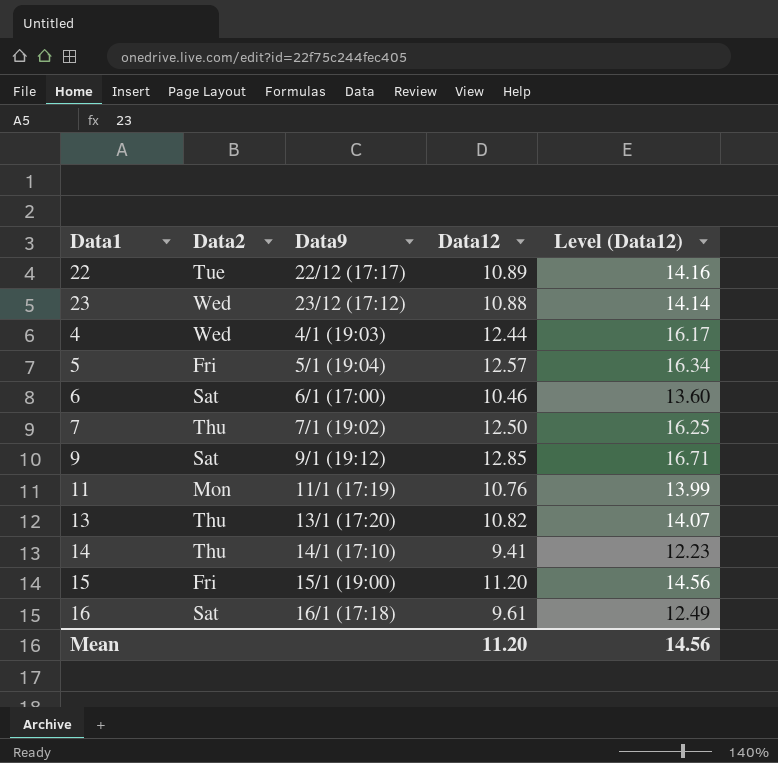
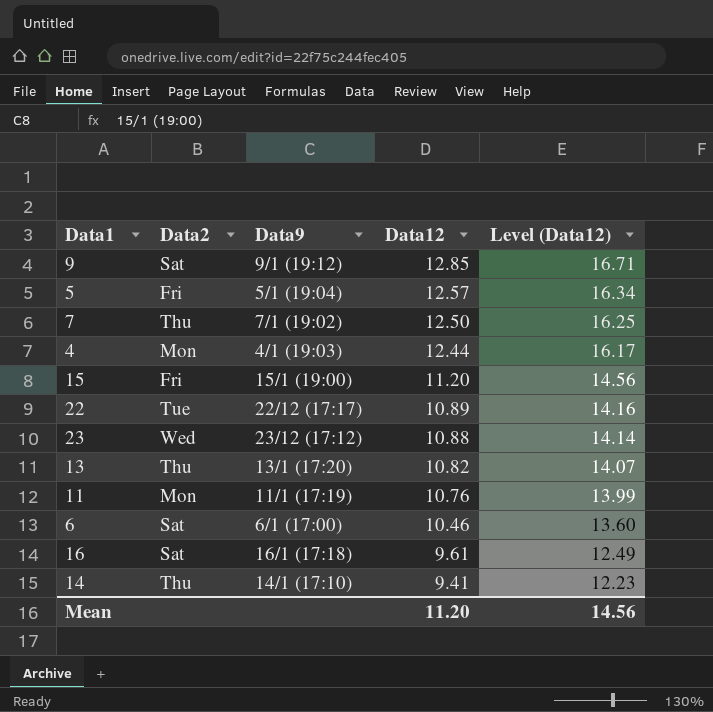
row order: none -> Data12 descending
4 | Data2: Wed -> Mon

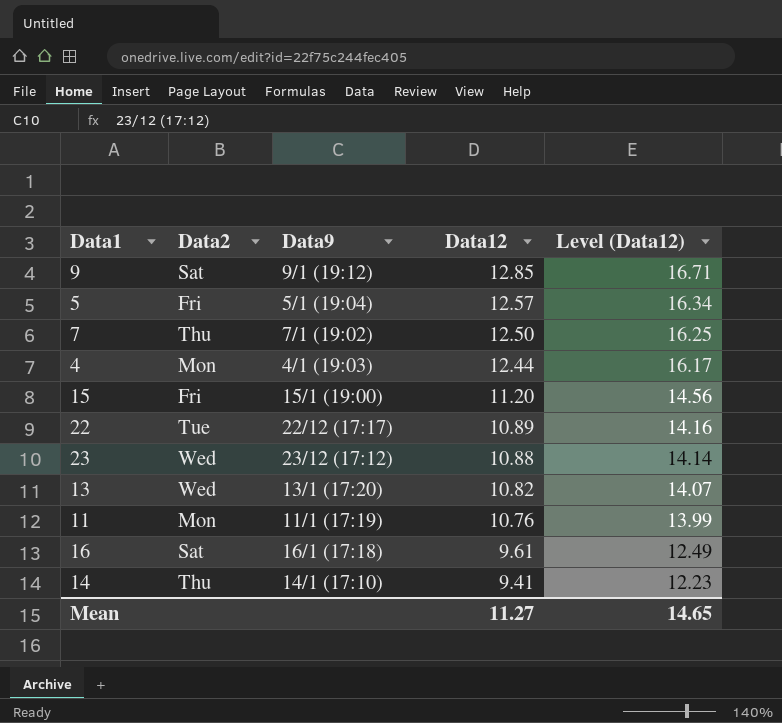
row 6: Sat | 6/1 (17:00) | 10.46 | 13.60 -> none
13 | Data2: Thu -> Wed
Mean | Data12: 11.20 -> 11.27
Mean | Level (Data12): 14.56 -> 14.65

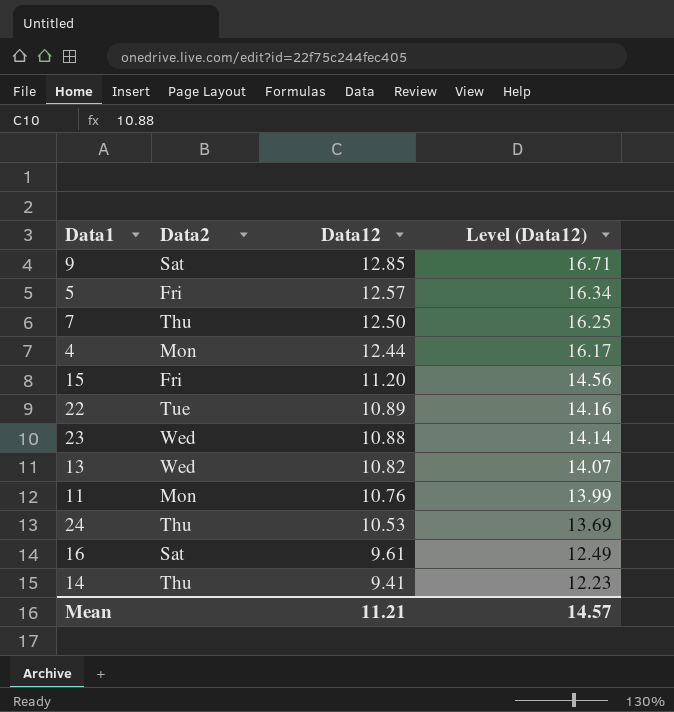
column Data9 | position: 3 -> none
row 24: none -> Thu | 10.53 | 13.69
Mean | Data12: 11.27 -> 11.21
Mean | Level (Data12): 14.65 -> 14.57

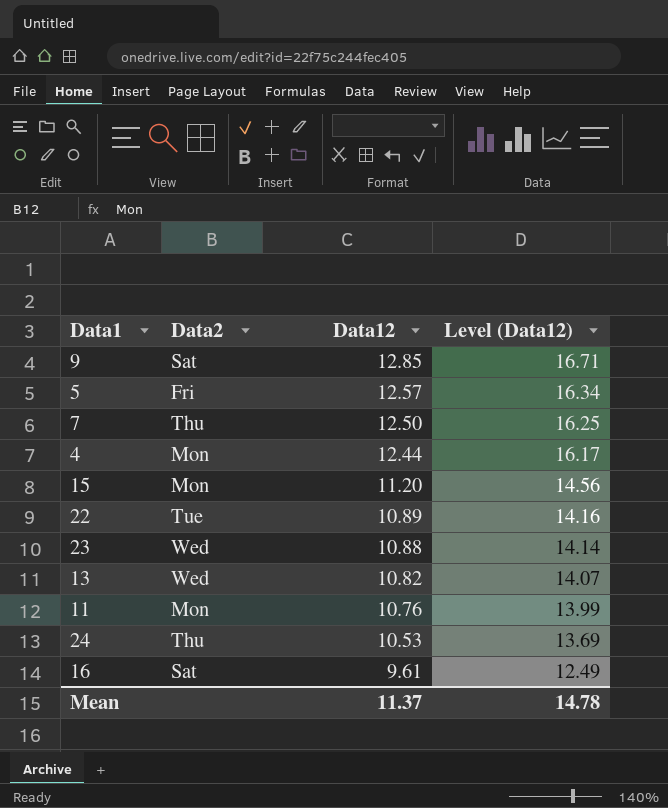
row 14: Thu | 9.41 | 12.23 -> none
15 | Data2: Fri -> Mon
Mean | Data12: 11.21 -> 11.37
Mean | Level (Data12): 14.57 -> 14.78

